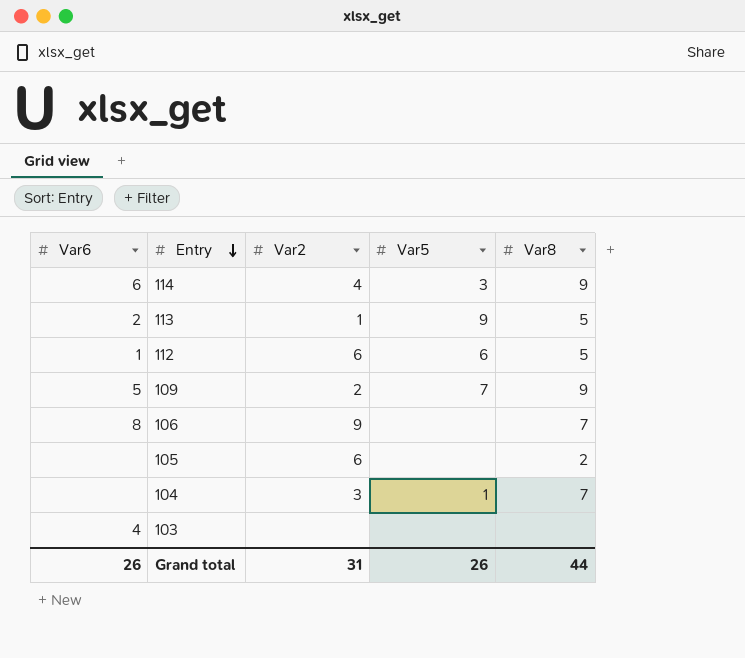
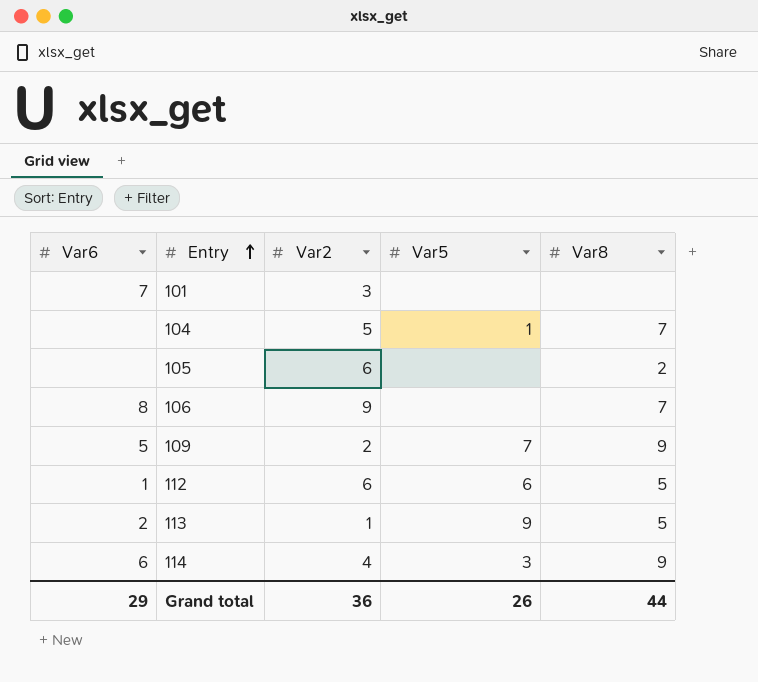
row order: Entry descending -> Entry ascending
row 103: 4 | none | none | none -> none
row 101: none -> 7 | 3 | none | none
104 | Var2: 3 -> 5
Grand total | Var6: 26 -> 29
Grand total | Var2: 31 -> 36

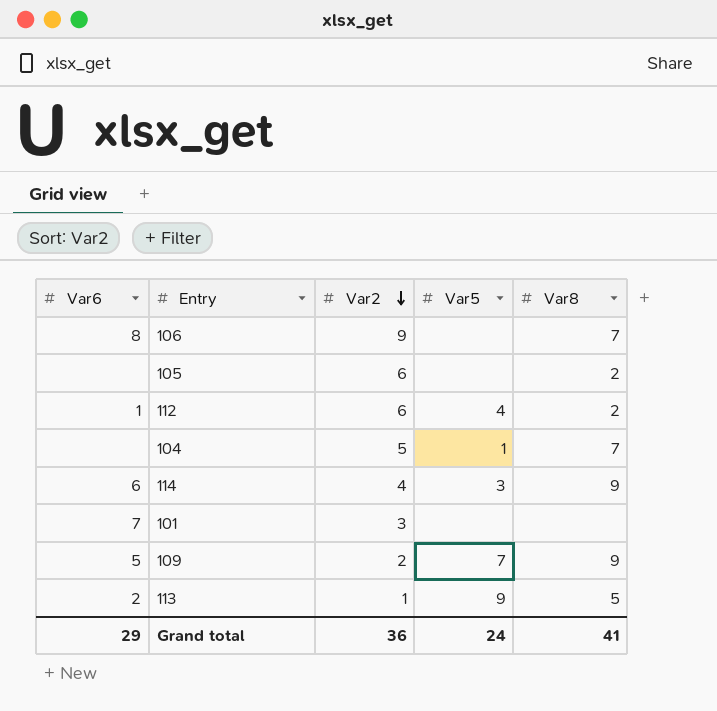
row order: Entry ascending -> Var2 descending
112 | Var5: 6 -> 4
112 | Var8: 5 -> 2
Grand total | Var5: 26 -> 24
Grand total | Var8: 44 -> 41

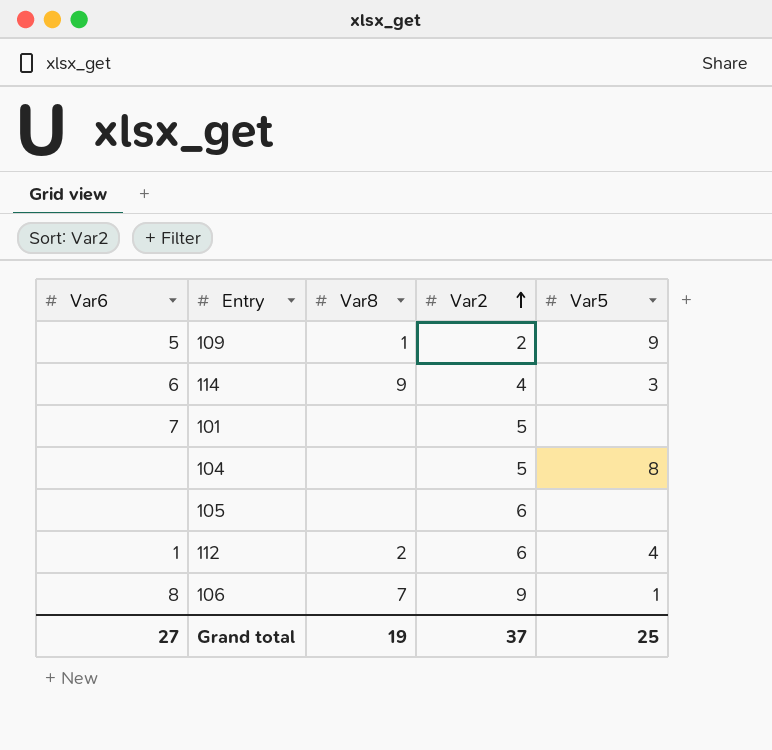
row order: Var2 descending -> Var2 ascending
column Var8 | position: 5 -> 3
row 113: 2 | 1 | 9 | 5 -> none
109 | Var8: 9 -> 1
109 | Var5: 7 -> 9
101 | Var2: 3 -> 5
104 | Var8: 7 -> none
104 | Var5: 1 -> 8
105 | Var8: 2 -> none
106 | Var5: none -> 1
Grand total | Var6: 29 -> 27
Grand total | Var8: 41 -> 19
Grand total | Var2: 36 -> 37
Grand total | Var5: 24 -> 25

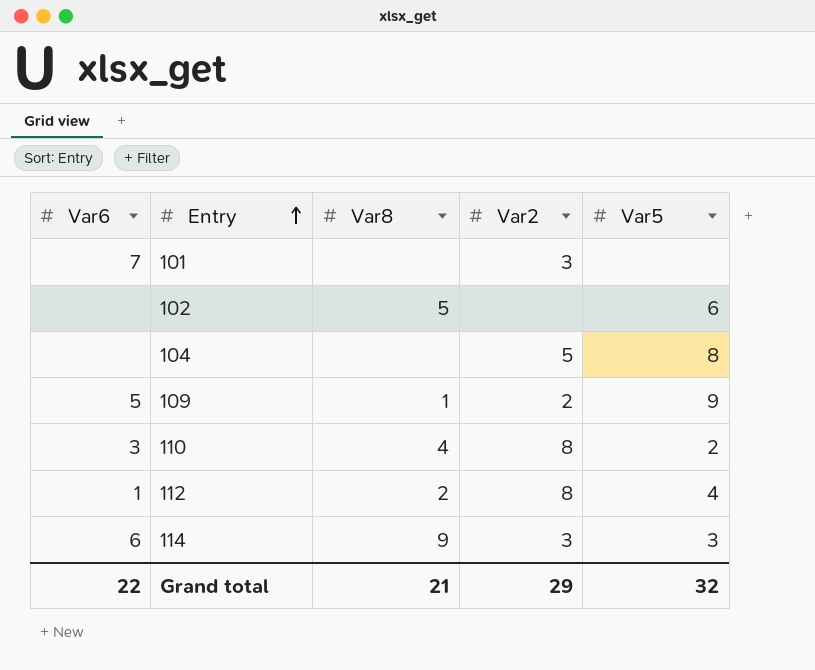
row order: Var2 ascending -> Entry ascending
row 105: none | none | 6 | none -> none
row 106: 8 | 7 | 9 | 1 -> none
101 | Var2: 5 -> 3
row 102: none -> none | 5 | none | 6
row 110: none -> 3 | 4 | 8 | 2
112 | Var2: 6 -> 8
114 | Var2: 4 -> 3
Grand total | Var6: 27 -> 22
Grand total | Var8: 19 -> 21
Grand total | Var2: 37 -> 29
Grand total | Var5: 25 -> 32

